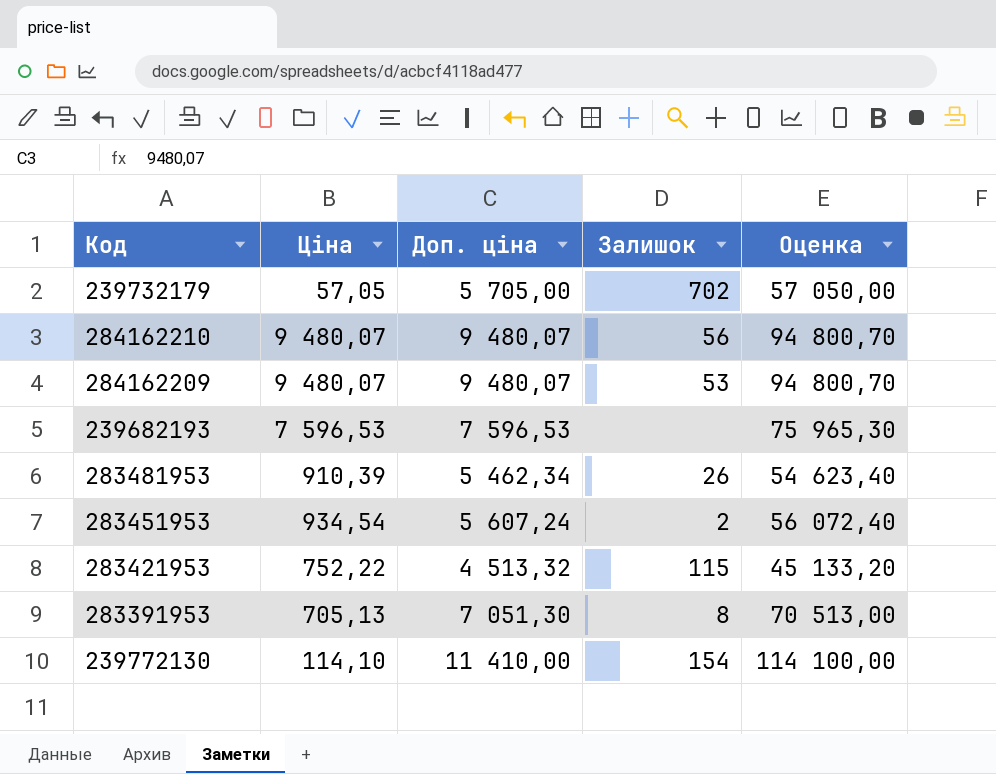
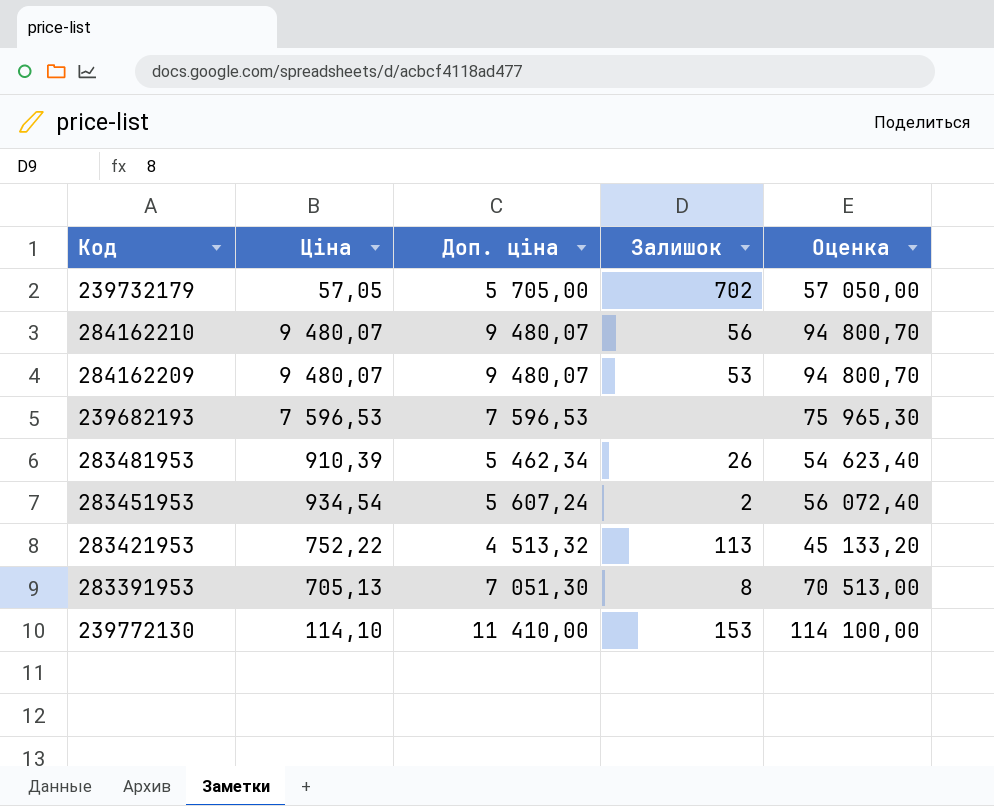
283421953 | Залишок: 115 -> 113
239772130 | Залишок: 154 -> 153

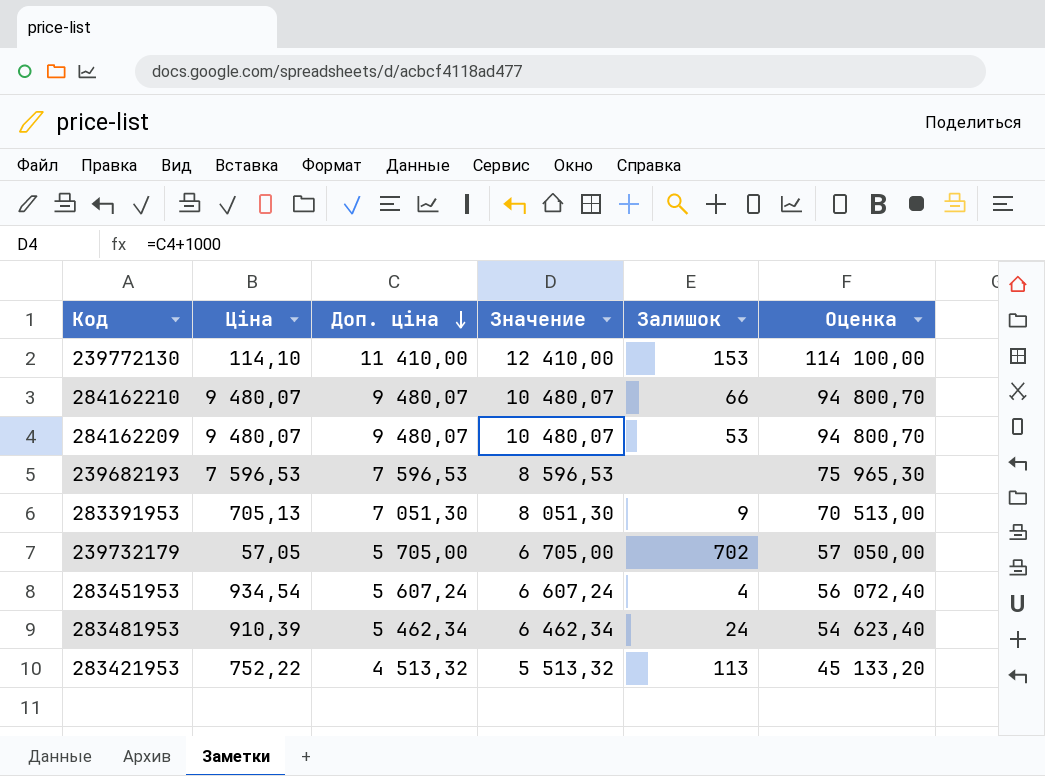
row order: none -> Доп. ціна descending
column Значение | formula: none -> [Доп. ціна] + 1000
284162210 | Залишок: 56 -> 66
283391953 | Залишок: 8 -> 9
283451953 | Залишок: 2 -> 4
283481953 | Залишок: 26 -> 24

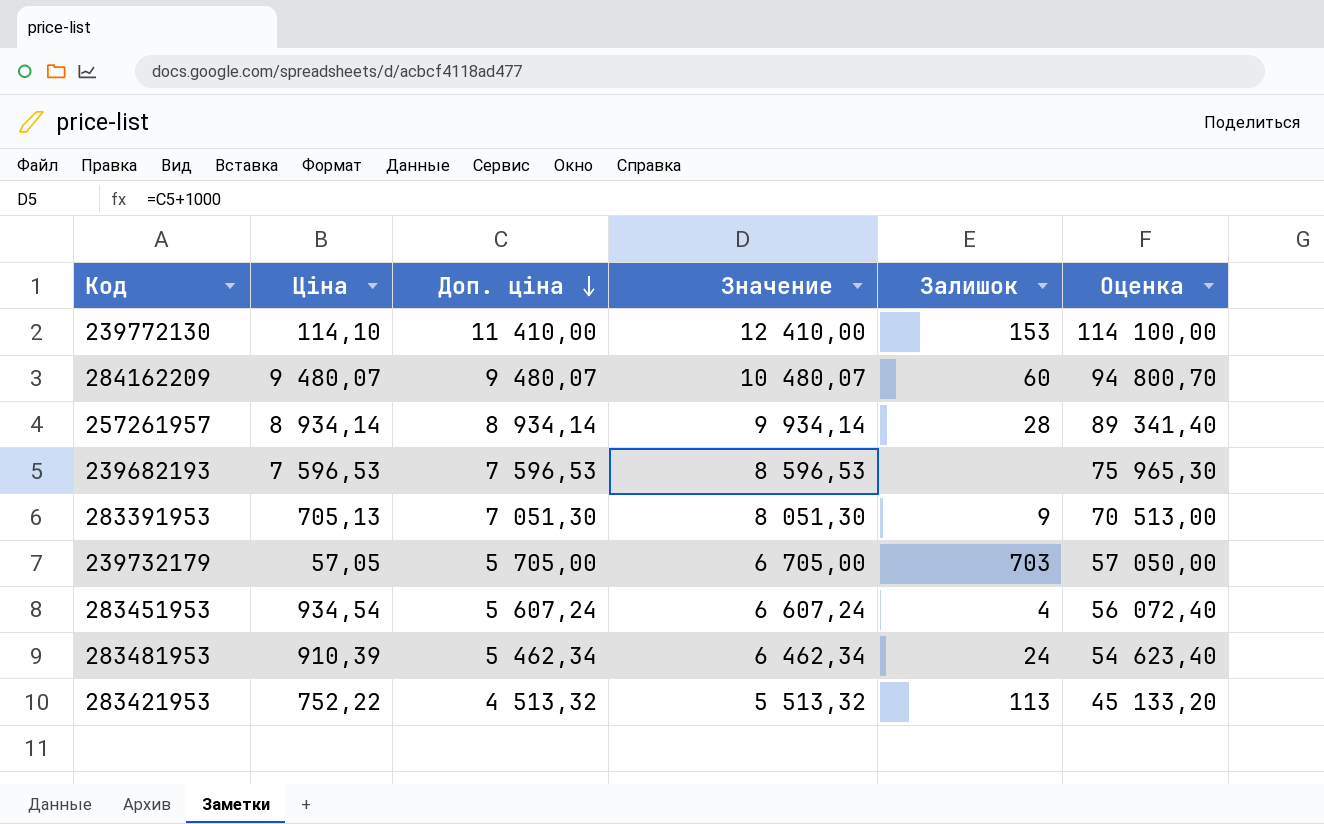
row 284162210: 9 480,07 | 9 480,07 | 10 480,07 | 66 | 94 800,70 -> none
284162209 | Залишок: 53 -> 60
row 257261957: none -> 8 934,14 | 8 934,14 | 9 934,14 | 28 | 89 341,40
239732179 | Залишок: 702 -> 703

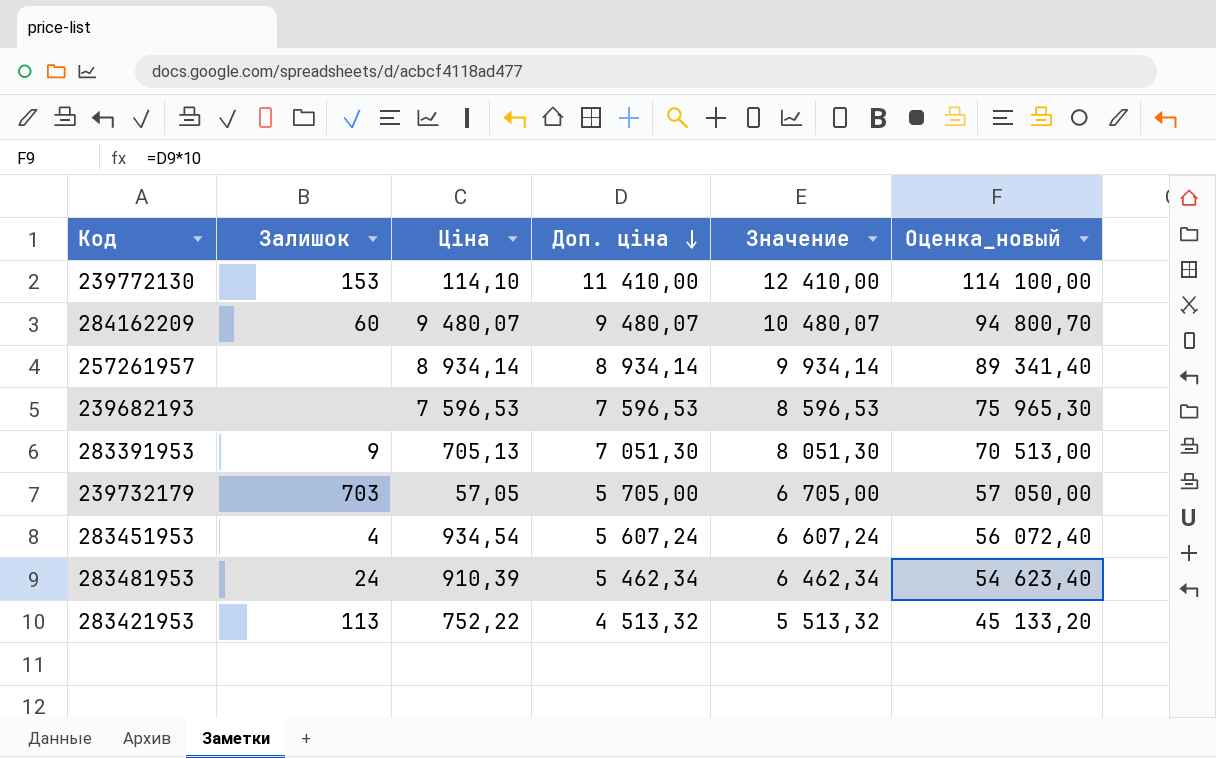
column Залишок | position: 5 -> 2
column name: Оценка -> Оценка_новый
257261957 | Залишок: 28 -> none

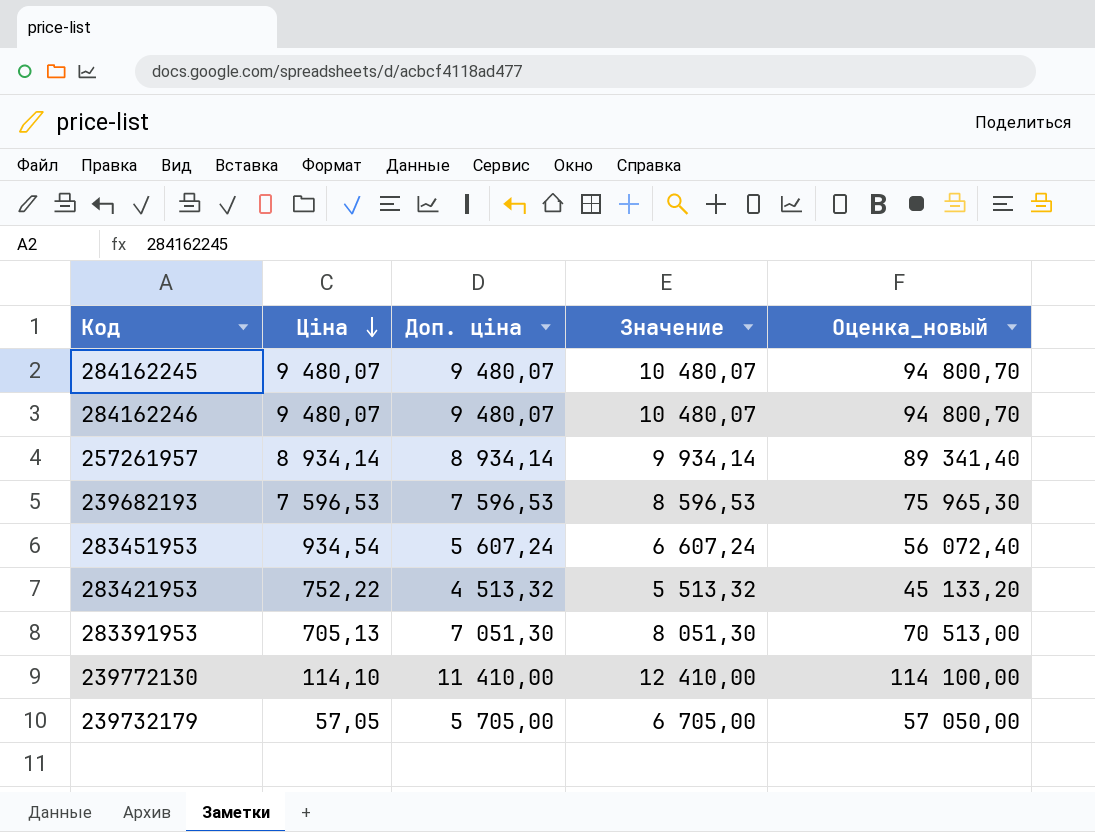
row order: Доп. ціна descending -> Ціна descending
column Залишок | position: 2 -> none
row 284162209: 60 | 9 480,07 | 9 480,07 | 10 480,07 | 94 800,70 -> none
row 283481953: 24 | 910,39 | 5 462,34 | 6 462,34 | 54 623,40 -> none
row 284162245: none -> 9 480,07 | 9 480,07 | 10 480,07 | 94 800,70
row 284162246: none -> 9 480,07 | 9 480,07 | 10 480,07 | 94 800,70

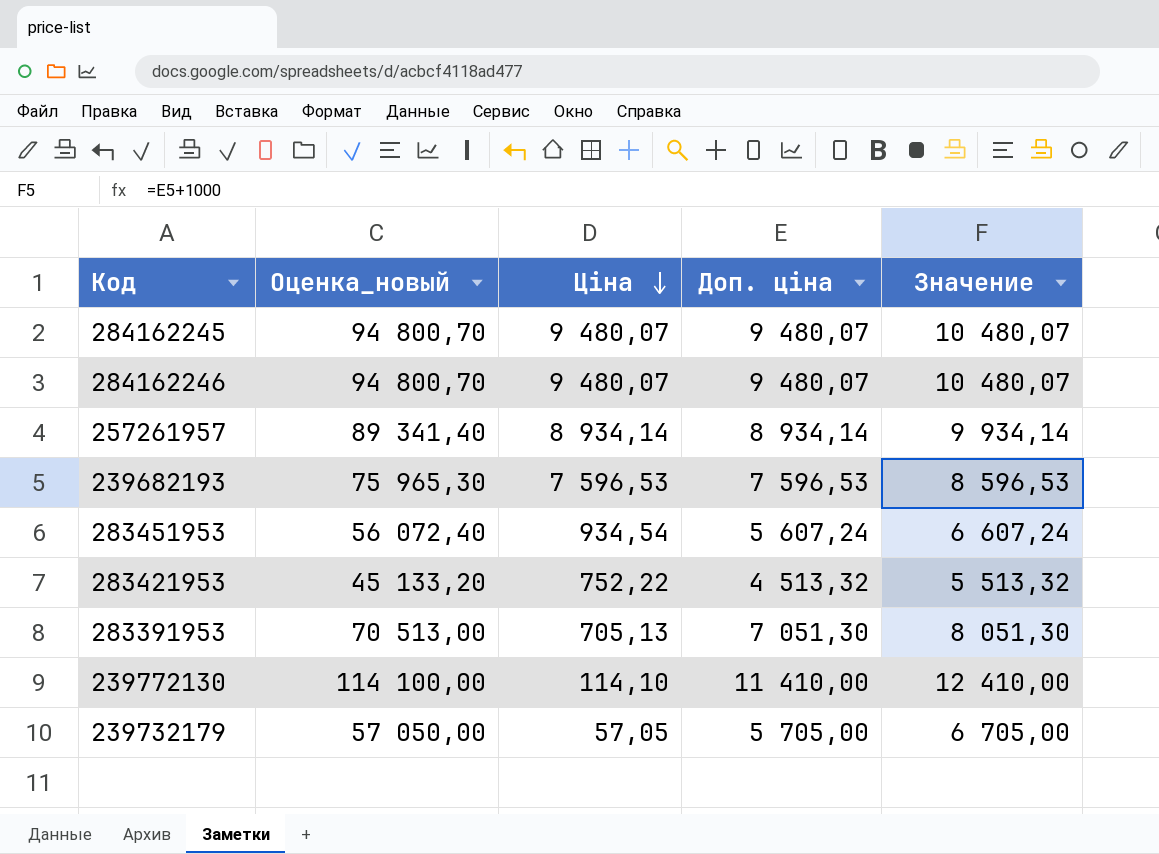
column Оценка_новый | position: 5 -> 2

